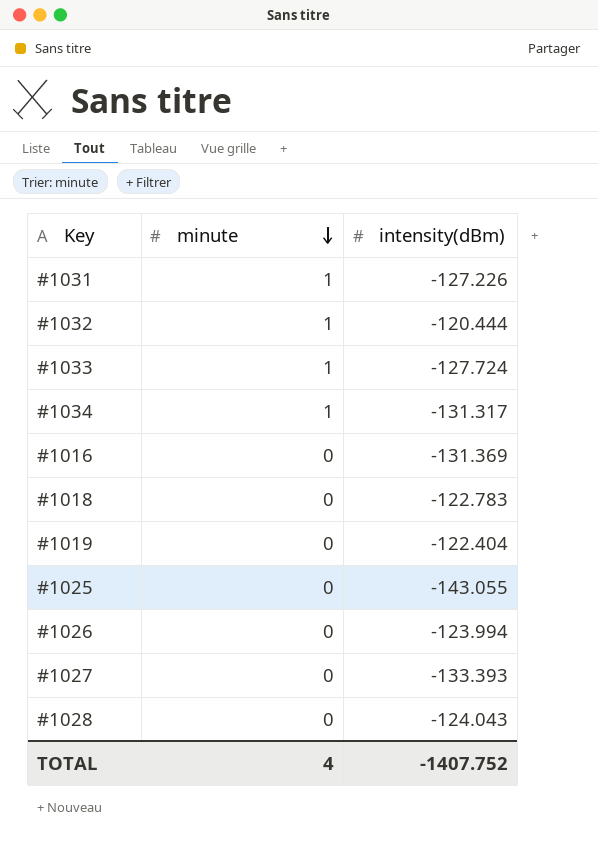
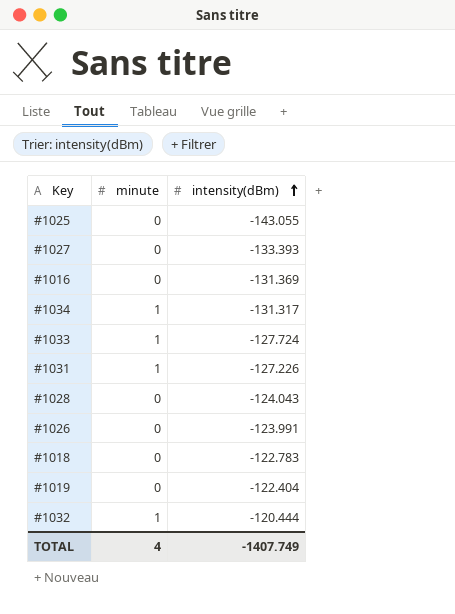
row order: minute descending -> intensity(dBm) ascending
#1026 | intensity(dBm): -123.994 -> -123.991
TOTAL | intensity(dBm): -1407.752 -> -1407.749

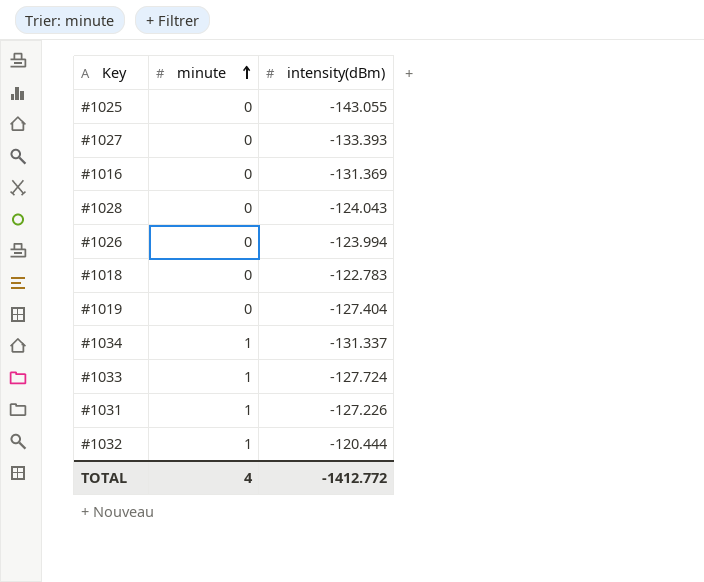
row order: intensity(dBm) ascending -> minute ascending
#1026 | intensity(dBm): -123.991 -> -123.994
#1019 | intensity(dBm): -122.404 -> -127.404
#1034 | intensity(dBm): -131.317 -> -131.337
TOTAL | intensity(dBm): -1407.749 -> -1412.772

